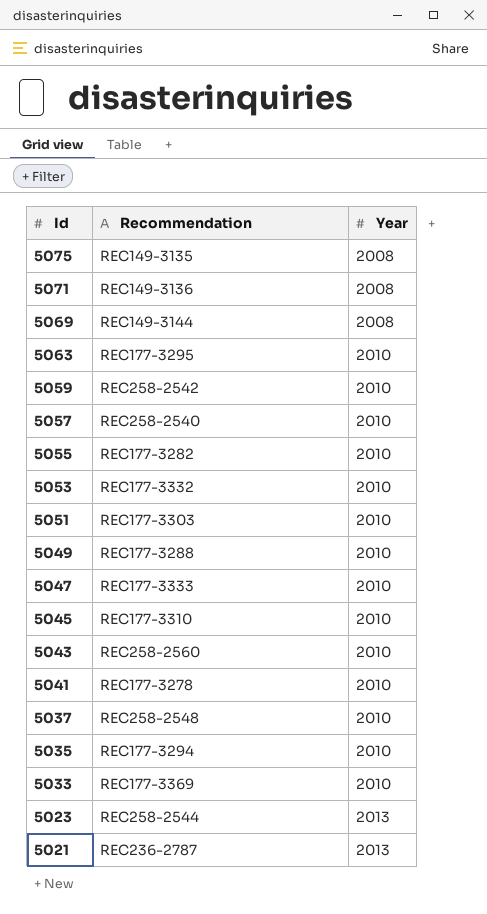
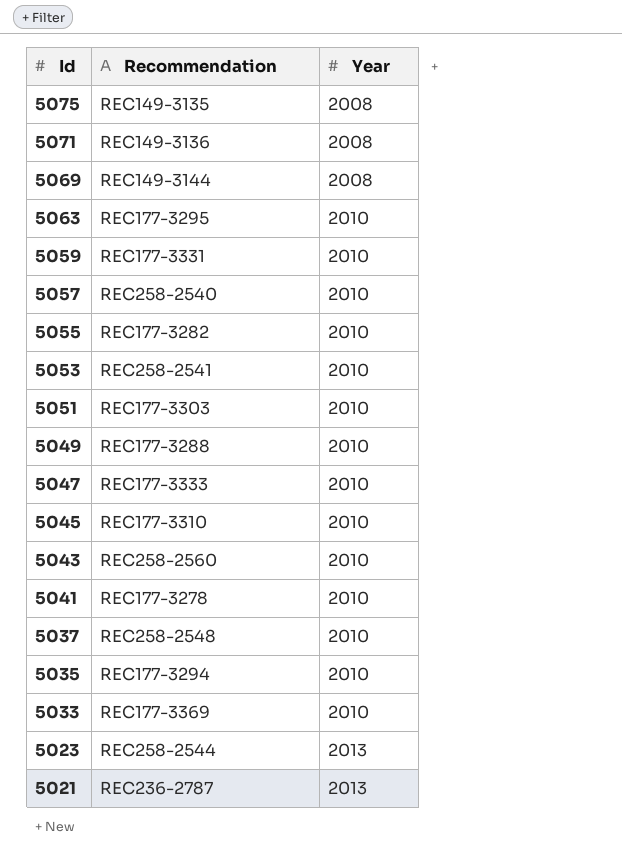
5059 | Recommendation: REC258-2542 -> REC177-3331
5053 | Recommendation: REC177-3332 -> REC258-2541

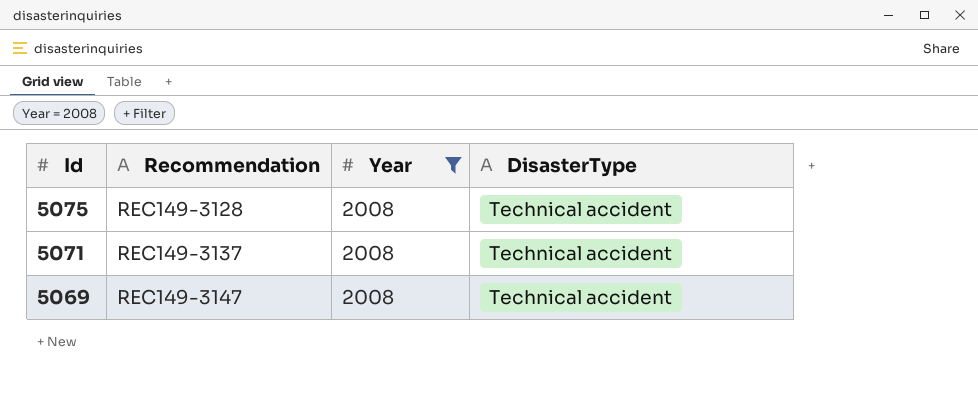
filter: none -> Year = 2008
column DisasterType | position: none -> 4
5075 | Recommendation: REC149-3135 -> REC149-3128
5071 | Recommendation: REC149-3136 -> REC149-3137
5069 | Recommendation: REC149-3144 -> REC149-3147

